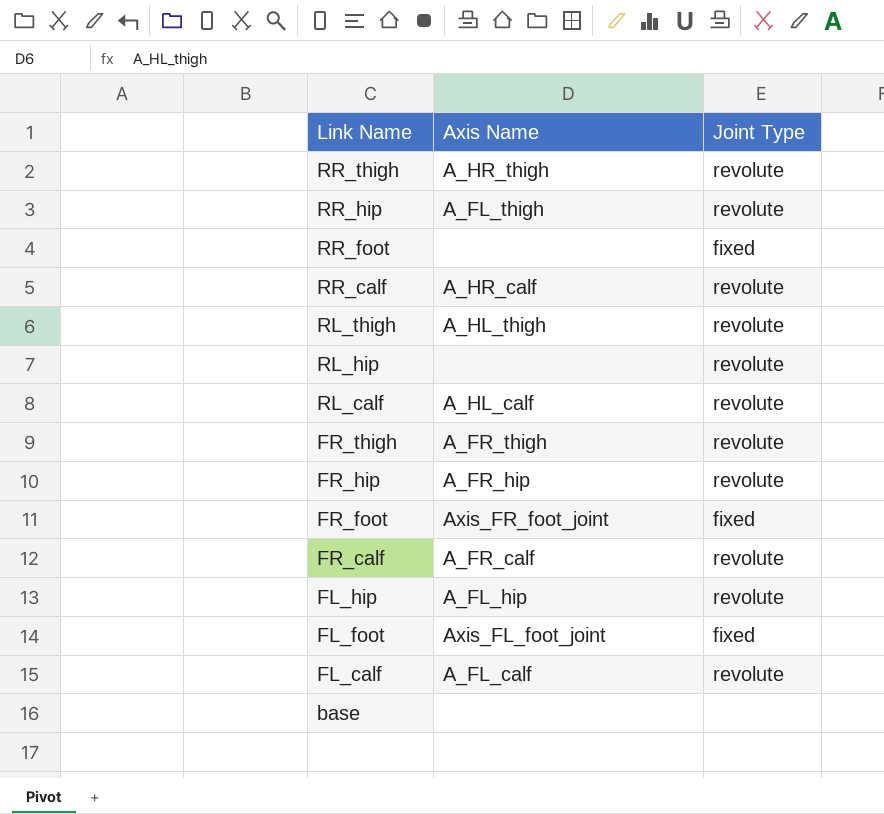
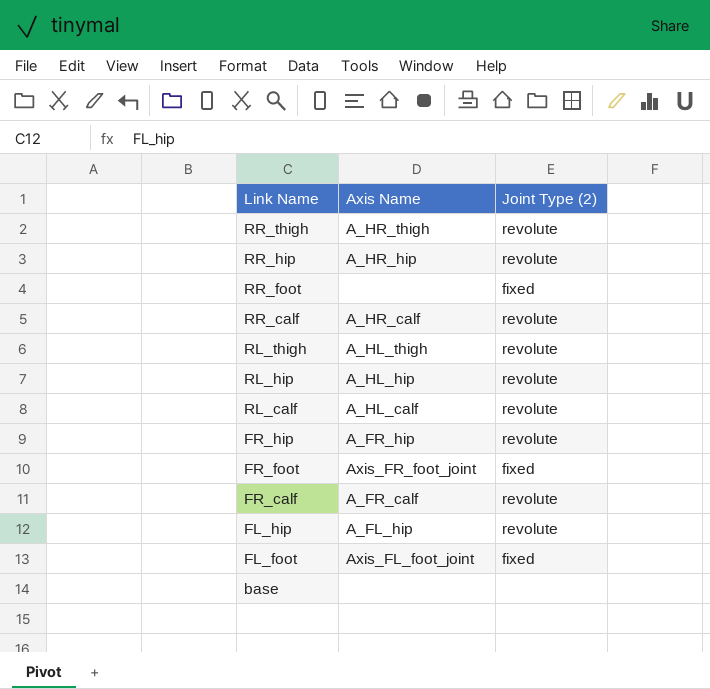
column name: Joint Type -> Joint Type (2)
row FR_thigh: A_FR_thigh | revolute -> none
row FL_calf: A_FL_calf | revolute -> none
RR_hip | Axis Name: A_FL_thigh -> A_HR_hip
RL_hip | Axis Name: none -> A_HL_hip

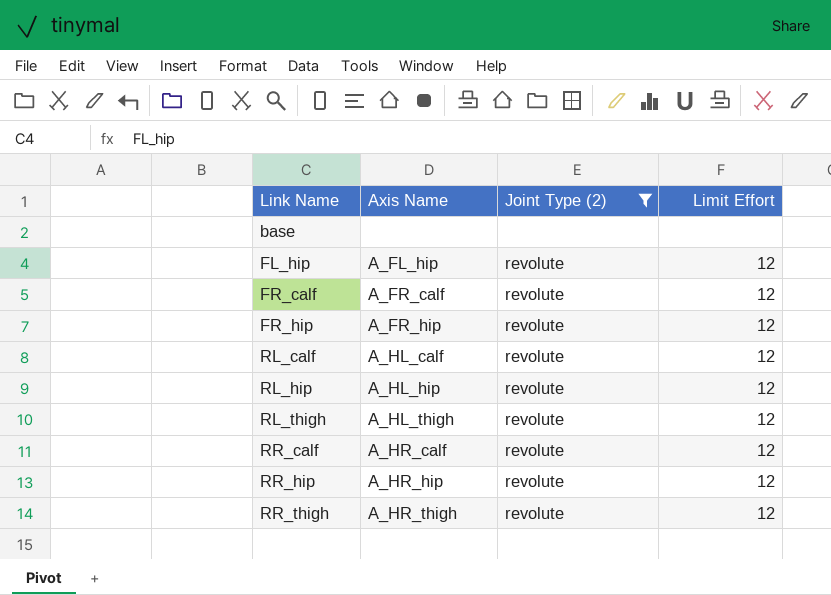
filter: none -> Joint Type (2) != fixed
row order: Link Name descending -> Link Name ascending
column Limit Effort | position: none -> 4

